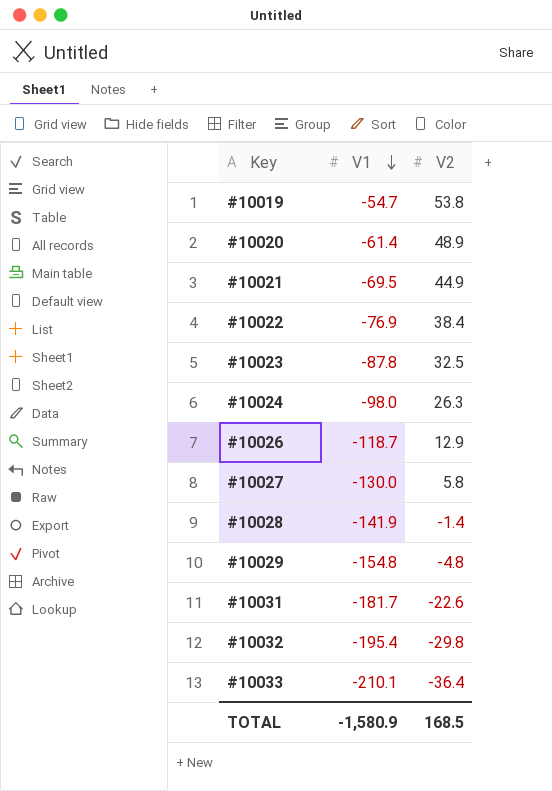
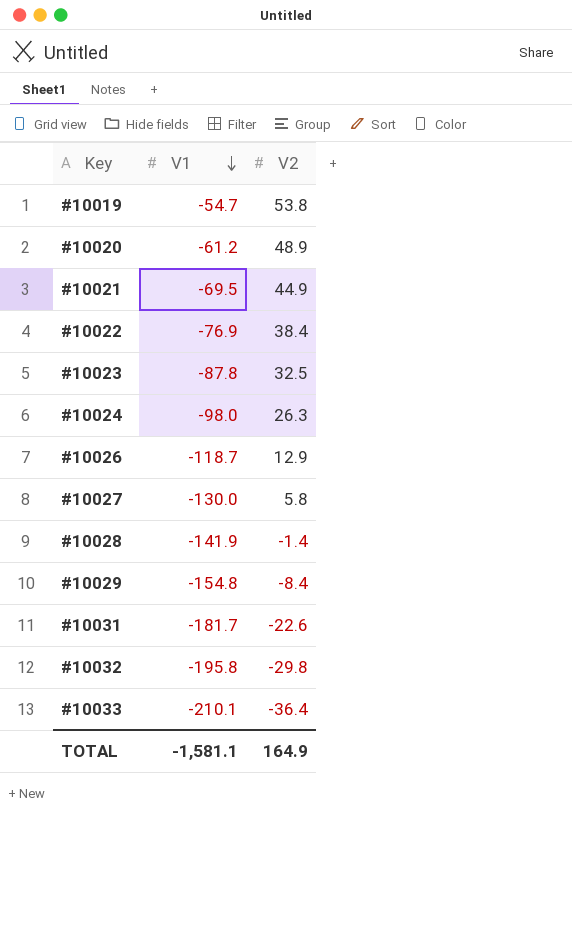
#10020 | V1: -61.4 -> -61.2
#10029 | V2: -4.8 -> -8.4
#10032 | V1: -195.4 -> -195.8
TOTAL | V1: -1,580.9 -> -1,581.1
TOTAL | V2: 168.5 -> 164.9

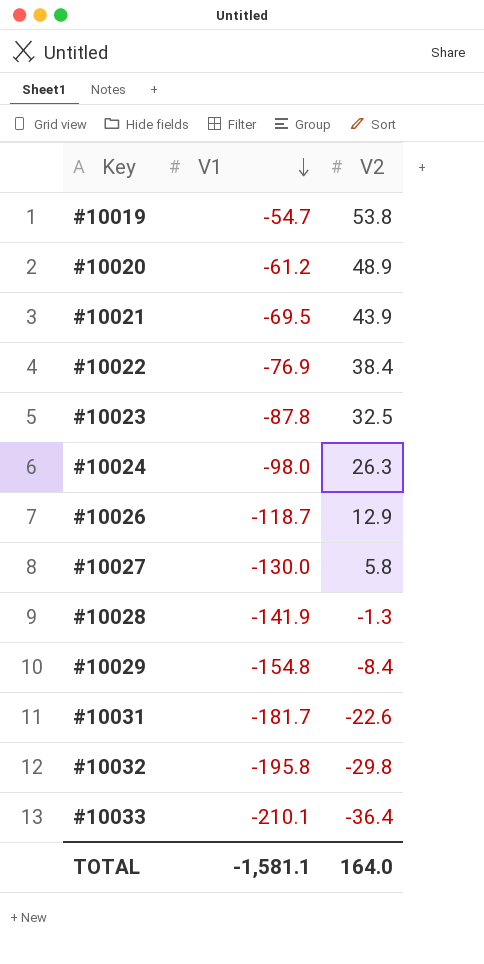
#10021 | V2: 44.9 -> 43.9
#10028 | V2: -1.4 -> -1.3
TOTAL | V2: 164.9 -> 164.0

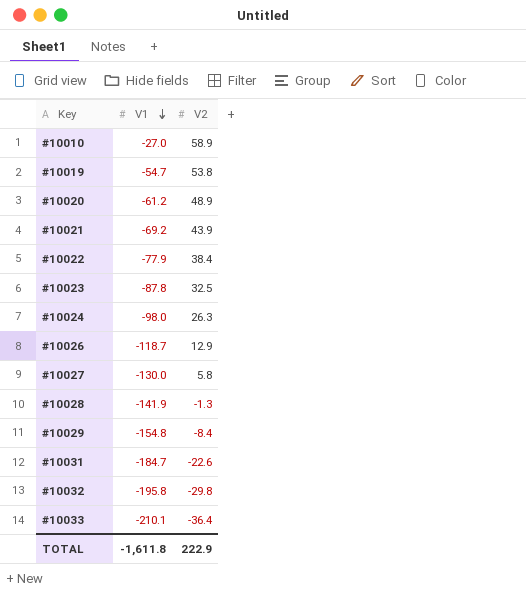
row #10010: none -> -27.0 | 58.9
#10021 | V1: -69.5 -> -69.2
#10022 | V1: -76.9 -> -77.9
#10031 | V1: -181.7 -> -184.7
TOTAL | V1: -1,581.1 -> -1,611.8
TOTAL | V2: 164.0 -> 222.9

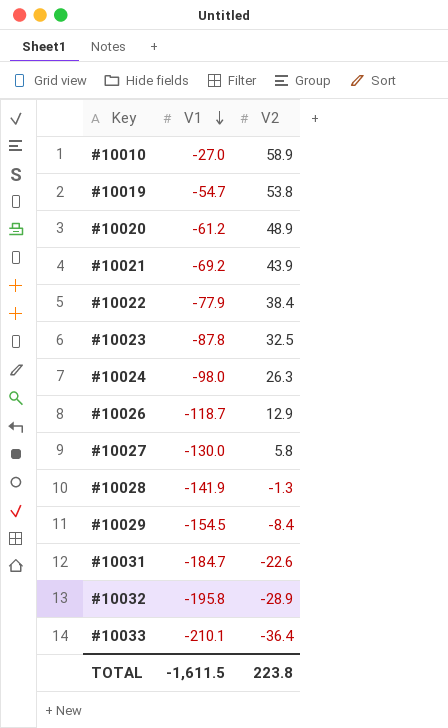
#10029 | V1: -154.8 -> -154.5
#10032 | V2: -29.8 -> -28.9
TOTAL | V1: -1,611.8 -> -1,611.5
TOTAL | V2: 222.9 -> 223.8

